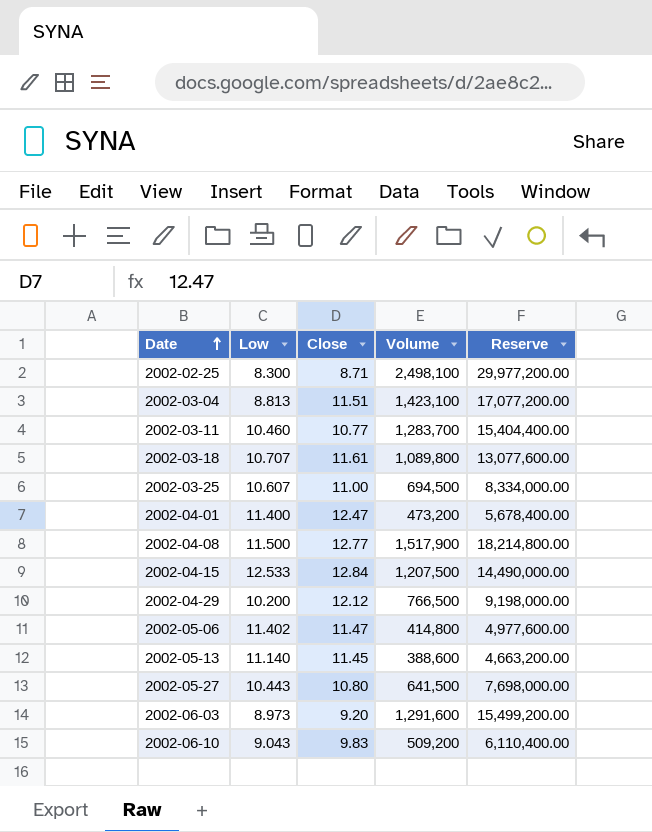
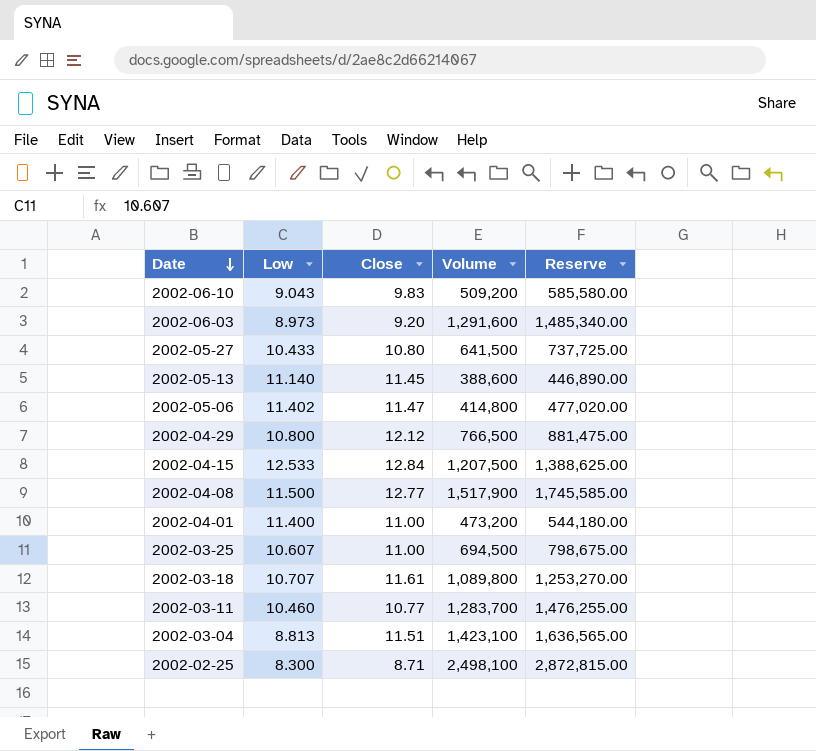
row order: Date ascending -> Date descending
column Reserve | formula: [Volume] * 12 -> [Volume] * 1.15
2002-05-27 | Low: 10.443 -> 10.433
2002-04-29 | Low: 10.200 -> 10.800
2002-04-01 | Close: 12.47 -> 11.00

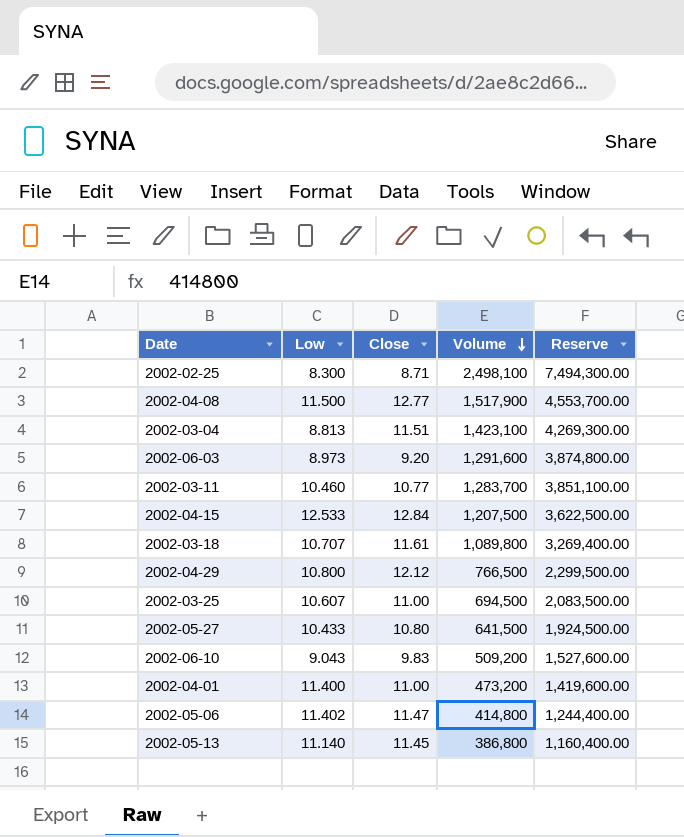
row order: Date descending -> Volume descending
column Reserve | formula: [Volume] * 1.15 -> [Volume] * 3
2002-05-13 | Volume: 388,600 -> 386,800

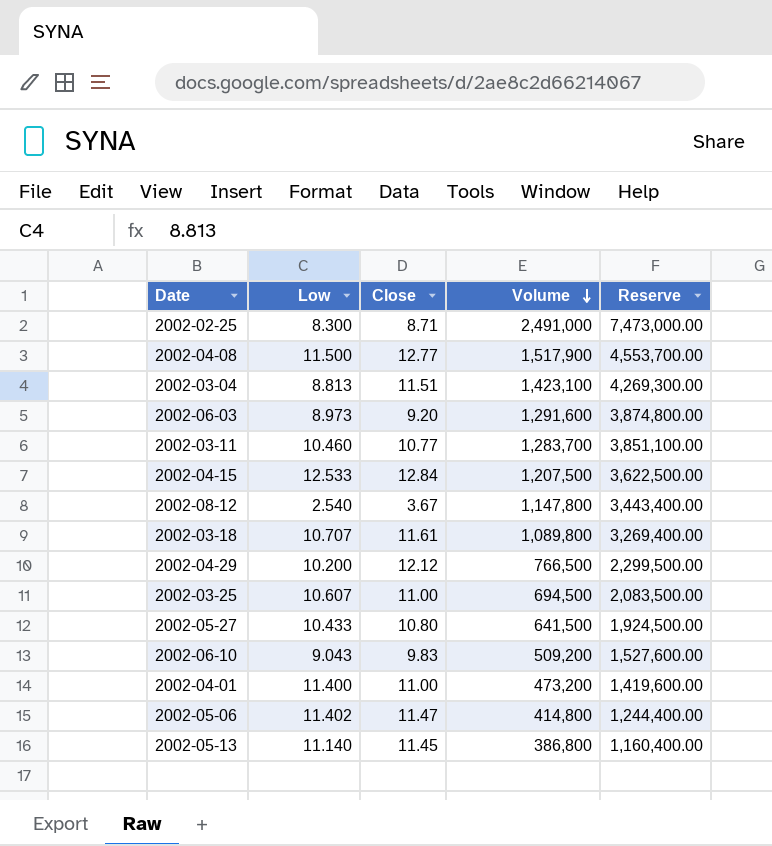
2002-02-25 | Volume: 2,498,100 -> 2,491,000
2002-02-25 | Reserve: 7,494,300.00 -> 7,473,000.00
row 2002-08-12: none -> 2.540 | 3.67 | 1,147,800 | 3,443,400.00
2002-04-29 | Low: 10.800 -> 10.200

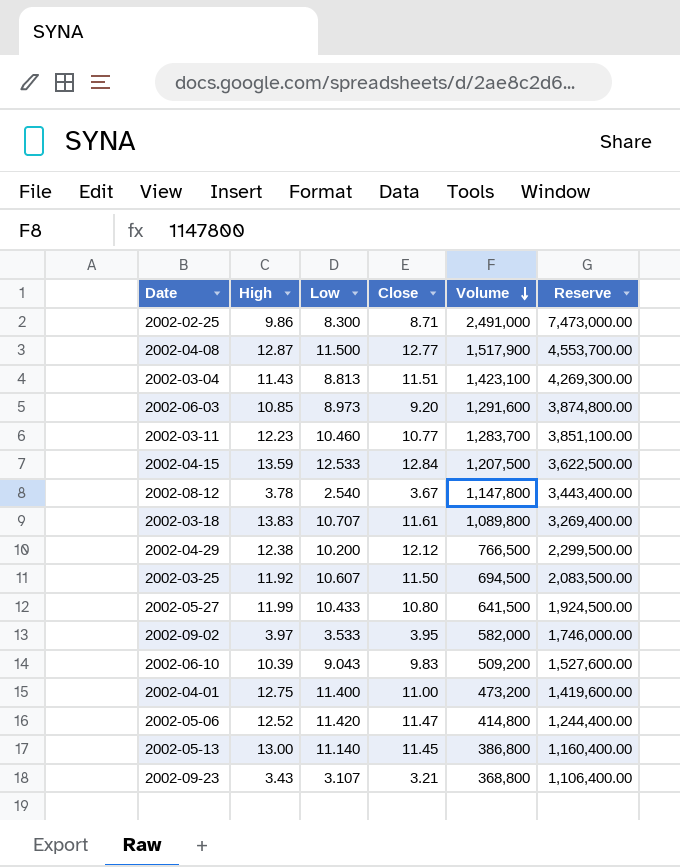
column High | position: none -> 2
2002-03-25 | Close: 11.00 -> 11.50
row 2002-09-02: none -> 3.97 | 3.533 | 3.95 | 582,000 | 1,746,000.00
2002-05-06 | Low: 11.402 -> 11.420
row 2002-09-23: none -> 3.43 | 3.107 | 3.21 | 368,800 | 1,106,400.00

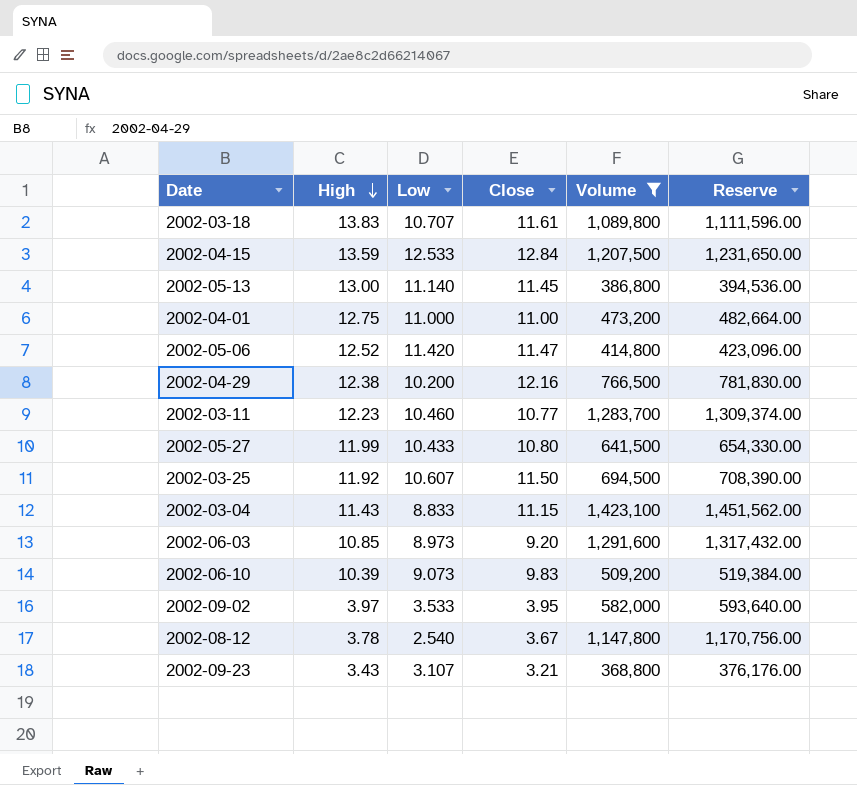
filter: none -> Volume <= 1,423,100
row order: Volume descending -> High descending
column Reserve | formula: [Volume] * 3 -> [Volume] * 1.02
2002-04-01 | Low: 11.400 -> 11.000
2002-04-29 | Close: 12.12 -> 12.16
2002-03-04 | Low: 8.813 -> 8.833
2002-03-04 | Close: 11.51 -> 11.15
2002-06-10 | Low: 9.043 -> 9.073

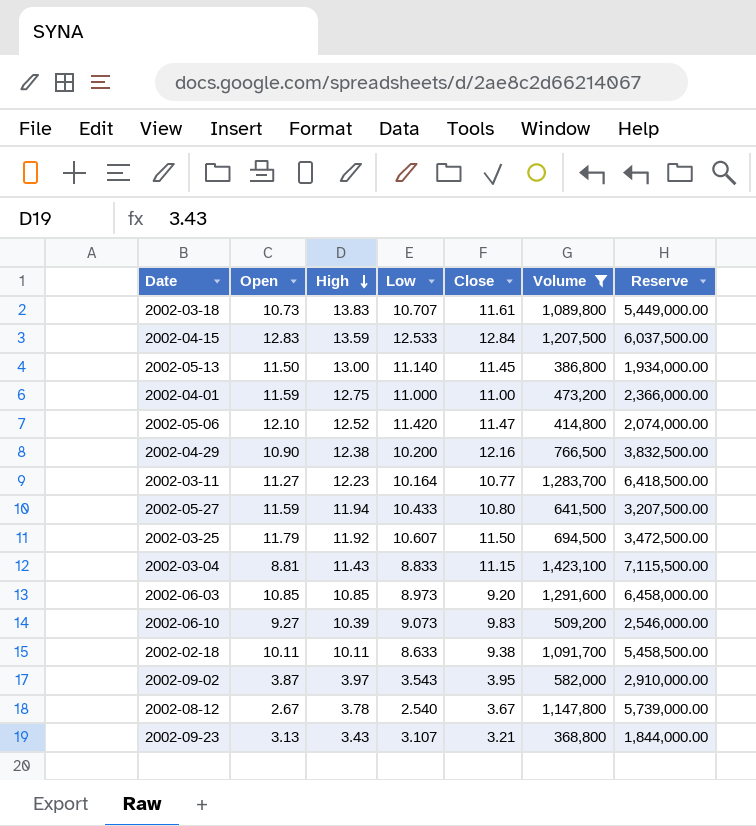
column Open | position: none -> 2
column Reserve | formula: [Volume] * 1.02 -> [Volume] * 5
2002-03-11 | Low: 10.460 -> 10.164
2002-05-27 | High: 11.99 -> 11.94
row 2002-02-18: none -> 10.11 | 10.11 | 8.633 | 9.38 | 1,091,700 | 5,458,500.00
2002-09-02 | Low: 3.533 -> 3.543

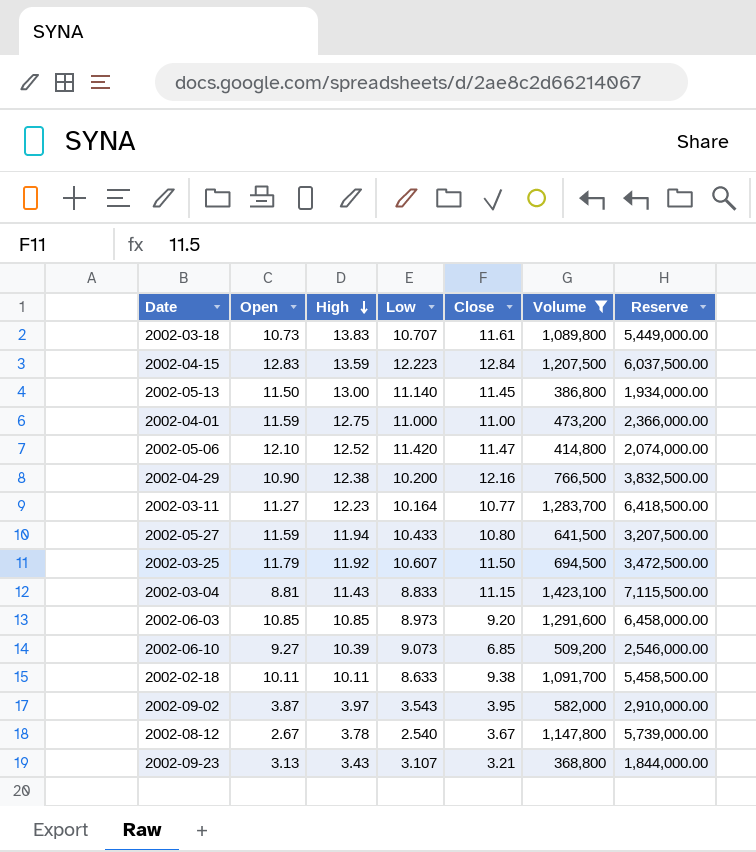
2002-04-15 | Low: 12.533 -> 12.223
2002-06-10 | Close: 9.83 -> 6.85

